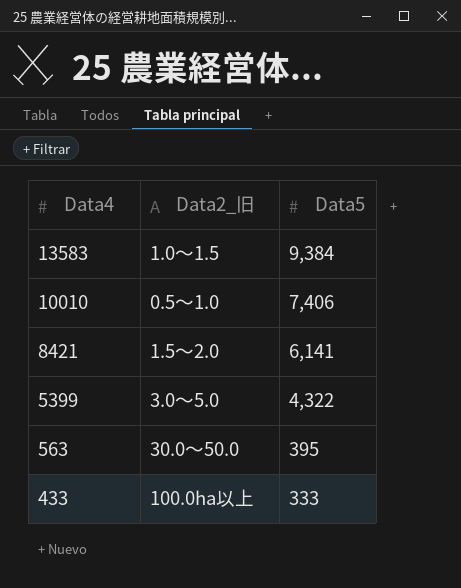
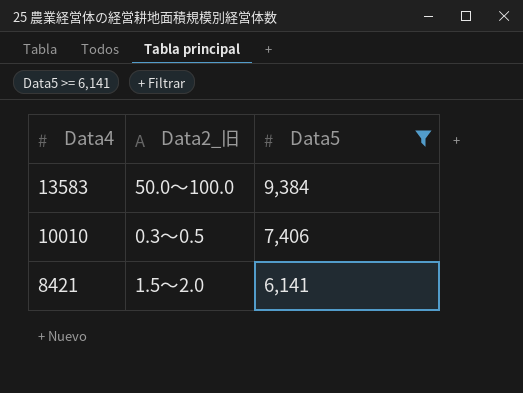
filter: none -> Data5 >= 6,141
13583 | Data2_旧: 1.0～1.5 -> 50.0～100.0
10010 | Data2_旧: 0.5～1.0 -> 0.3～0.5

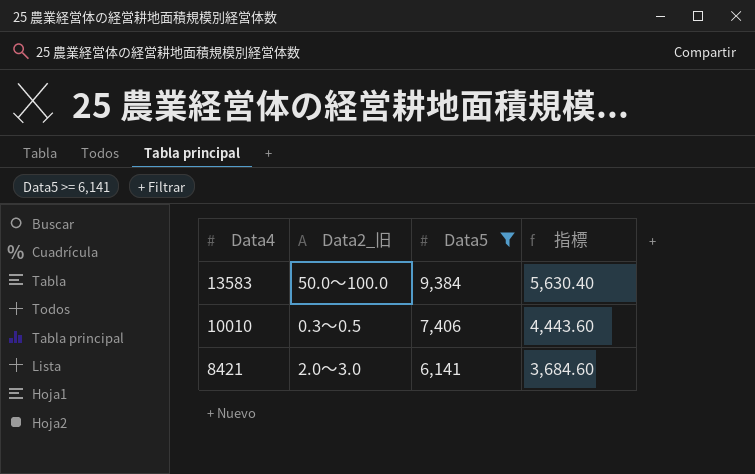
column 指標 | formula: none -> [Data5] * 0.6
8421 | Data2_旧: 1.5～2.0 -> 2.0～3.0

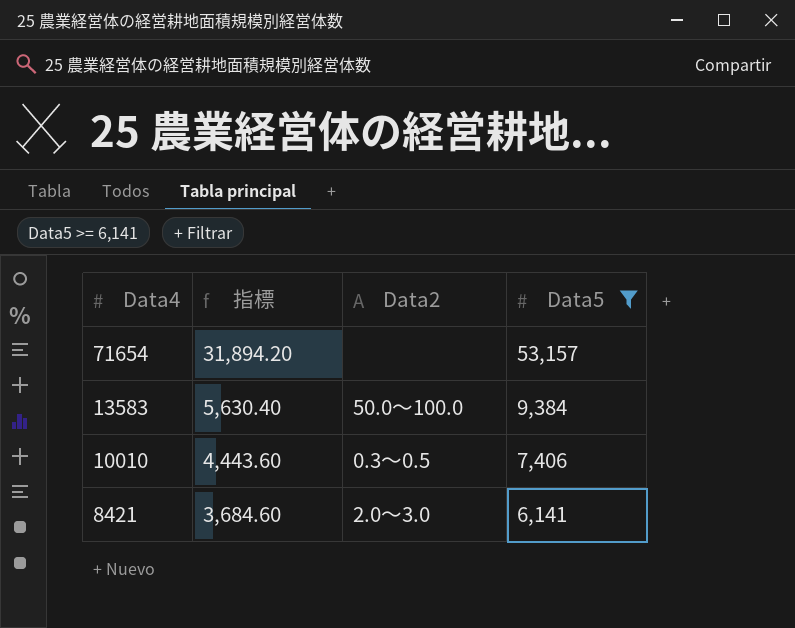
column 指標 | position: 4 -> 2
column name: Data2_旧 -> Data2
row 71654: none -> 31,894.20 | none | 53,157

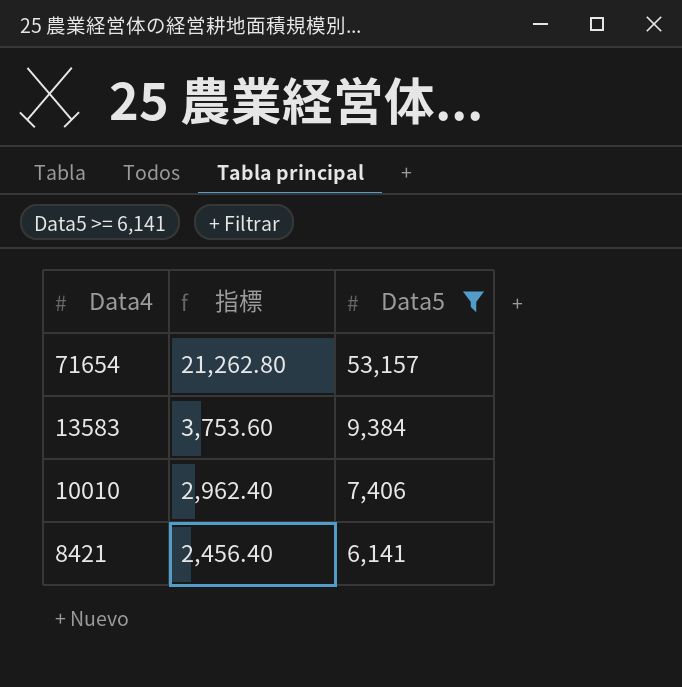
column Data2 | position: 3 -> none
column 指標 | formula: [Data5] * 0.6 -> [Data5] * 0.4

